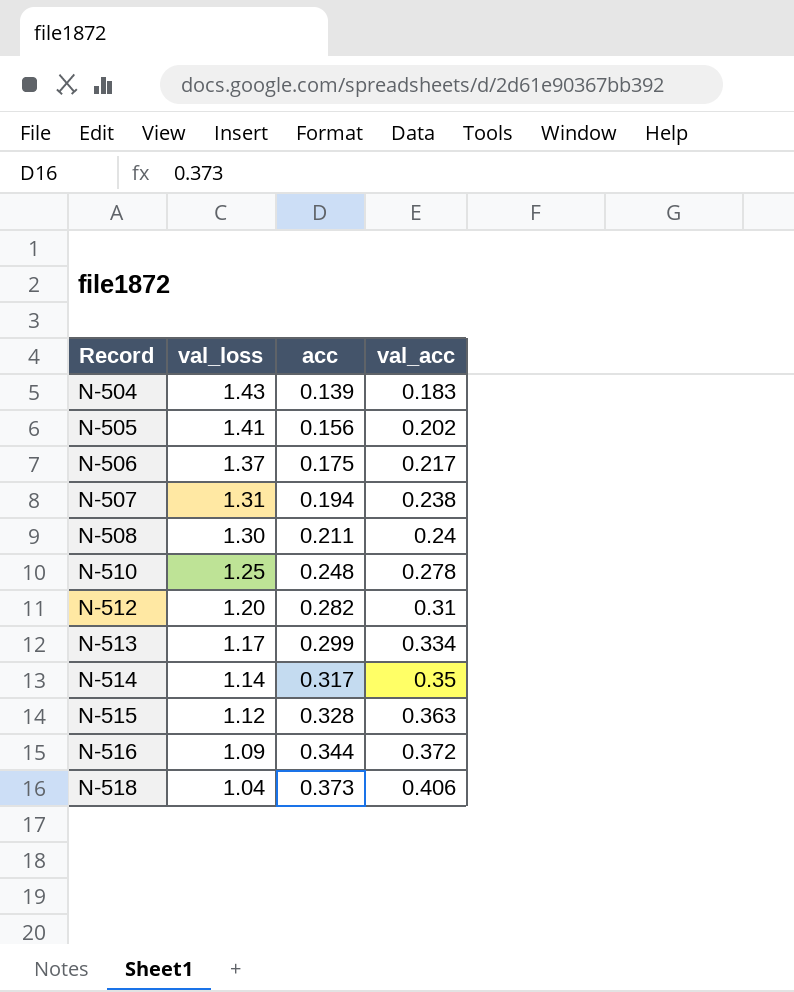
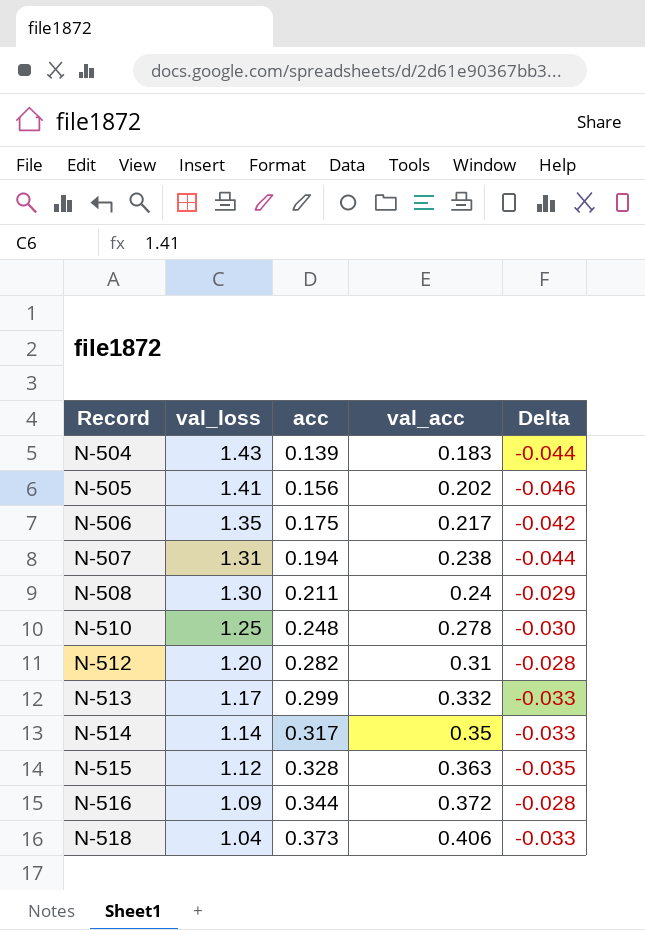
column Delta | formula: none -> [acc] - [val_acc]
N-506 | val_loss: 1.37 -> 1.35
N-513 | val_acc: 0.334 -> 0.332

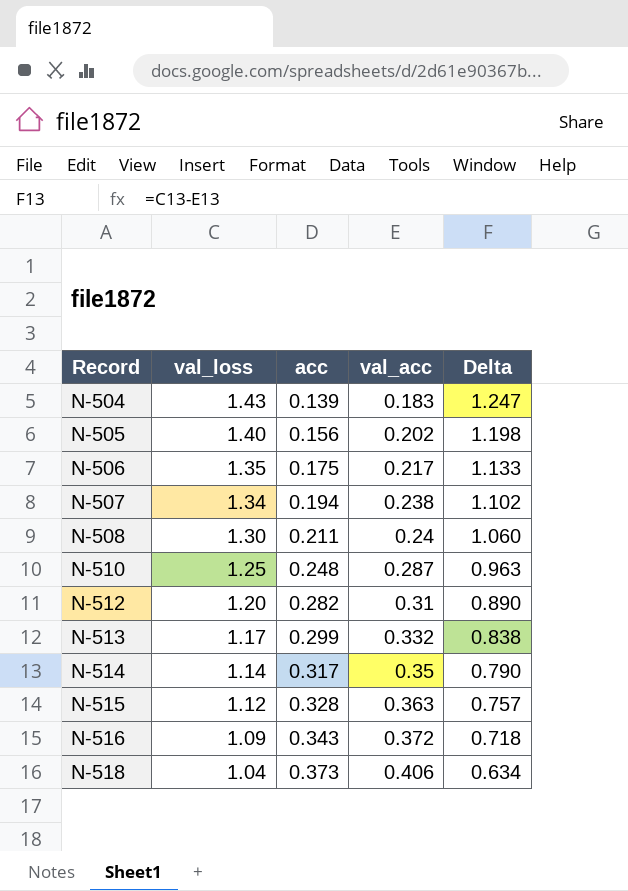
column Delta | formula: [acc] - [val_acc] -> [val_loss] - [val_acc]
N-505 | val_loss: 1.41 -> 1.40
N-507 | val_loss: 1.31 -> 1.34
N-510 | val_acc: 0.278 -> 0.287
N-516 | acc: 0.344 -> 0.343

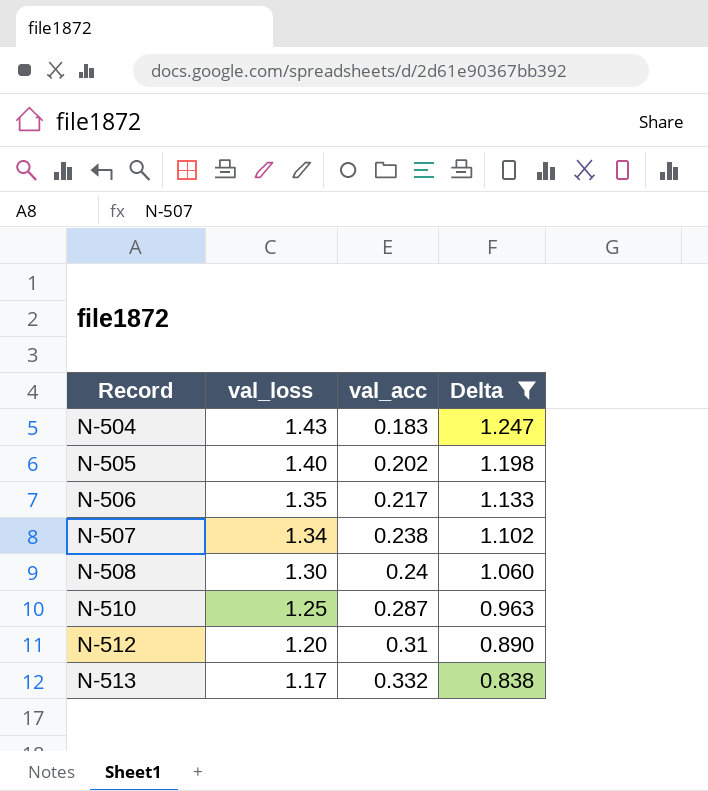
filter: none -> Delta >= 0.838
column acc | position: 3 -> none

